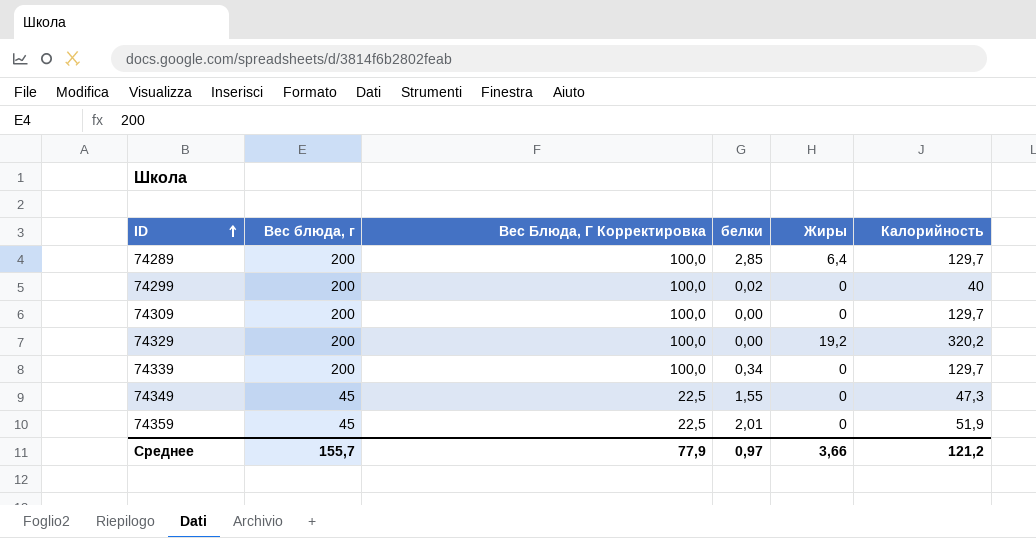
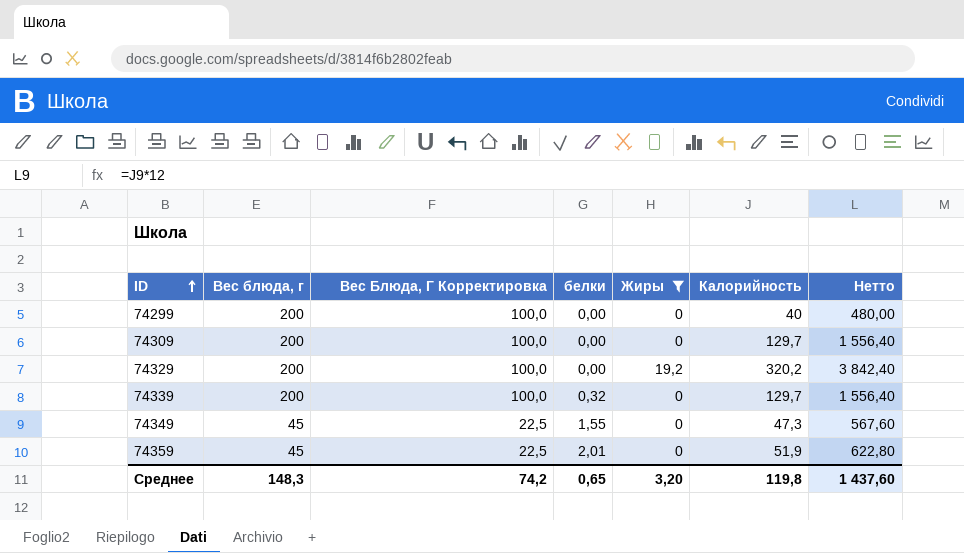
filter: none -> Жиры != 6,4
column Нетто | formula: none -> [Калорийность] * 12
74299 | белки: 0,02 -> 0,00
74339 | белки: 0,34 -> 0,32
Среднее | Вес блюда, г: 155,7 -> 148,3
Среднее | Вес Блюда, Г Корректировка: 77,9 -> 74,2
Среднее | белки: 0,97 -> 0,65
Среднее | Жиры: 3,66 -> 3,20
Среднее | Калорийность: 121,2 -> 119,8

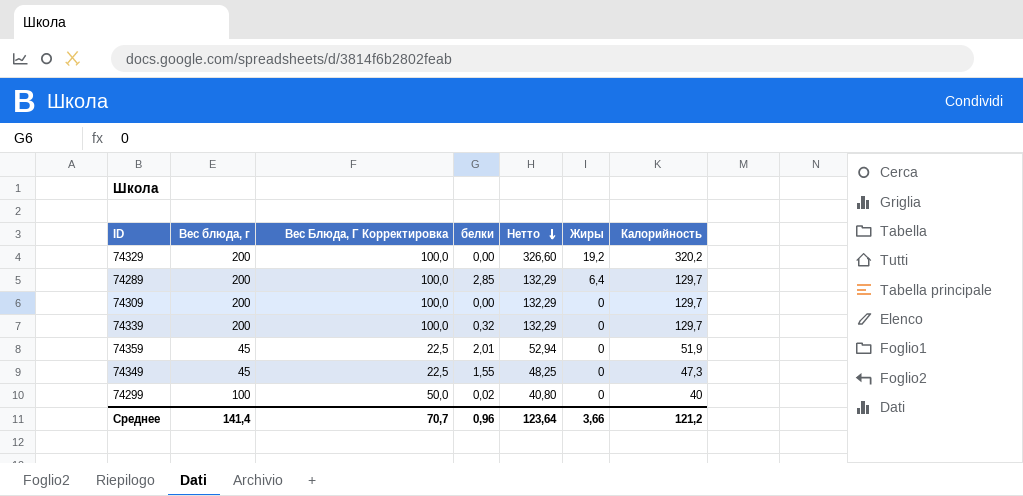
filter: Жиры != 6,4 -> none
row order: ID ascending -> Нетто descending
column Нетто | formula: [Калорийность] * 12 -> [Калорийность] * 1,02
column Нетто | position: 7 -> 5
74299 | Вес блюда, г: 200 -> 100
74299 | Вес Блюда, Г Корректировка: 100,0 -> 50,0
74299 | белки: 0,00 -> 0,02
Среднее | Вес блюда, г: 148,3 -> 141,4
Среднее | Вес Блюда, Г Корректировка: 74,2 -> 70,7
Среднее | белки: 0,65 -> 0,96
Среднее | Нетто: 1 437,60 -> 123,64
Среднее | Жиры: 3,20 -> 3,66
Среднее | Калорийность: 119,8 -> 121,2

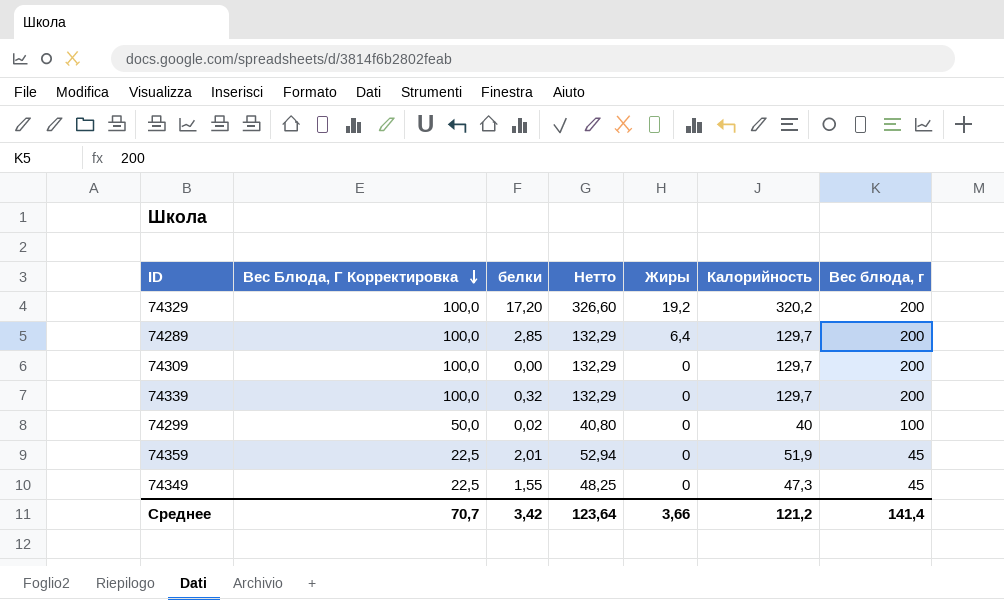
row order: Нетто descending -> Вес Блюда, Г Корректировка descending
column Вес блюда, г | position: 2 -> 7
74329 | белки: 0,00 -> 17,20
Среднее | белки: 0,96 -> 3,42

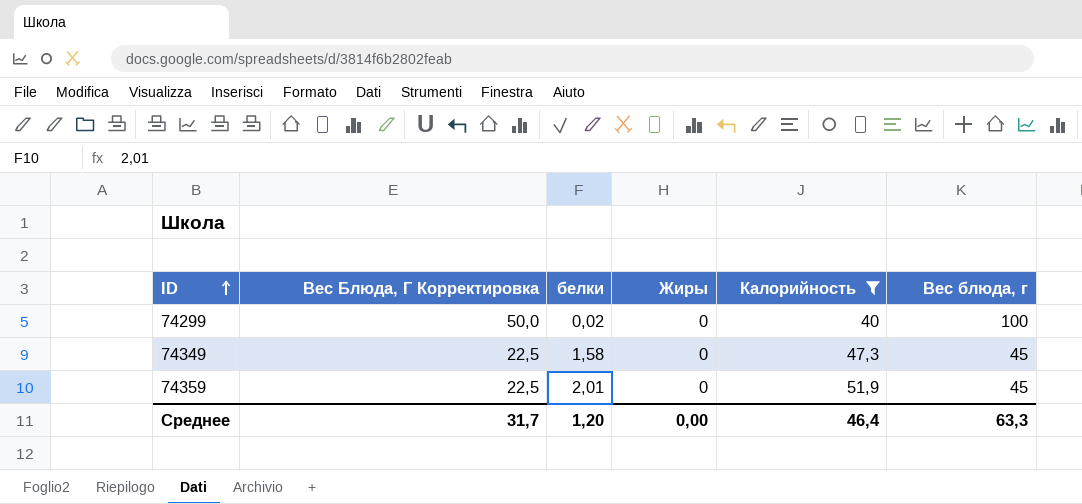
filter: none -> Калорийность <= 51,9
row order: Вес Блюда, Г Корректировка descending -> ID ascending
column Нетто | formula: [Калорийность] * 1,02 -> none
74349 | белки: 1,55 -> 1,58
Среднее | Вес Блюда, Г Корректировка: 70,7 -> 31,7
Среднее | белки: 3,42 -> 1,20
Среднее | Жиры: 3,66 -> 0,00
Среднее | Калорийность: 121,2 -> 46,4
Среднее | Вес блюда, г: 141,4 -> 63,3

